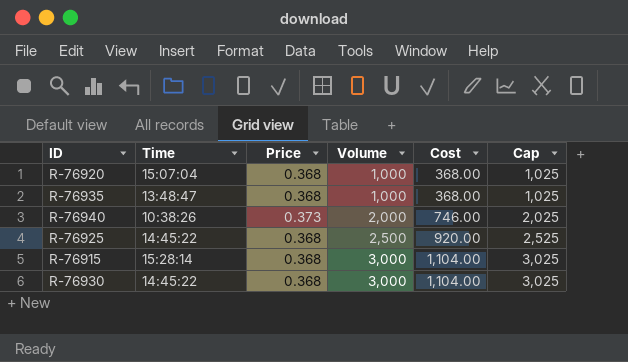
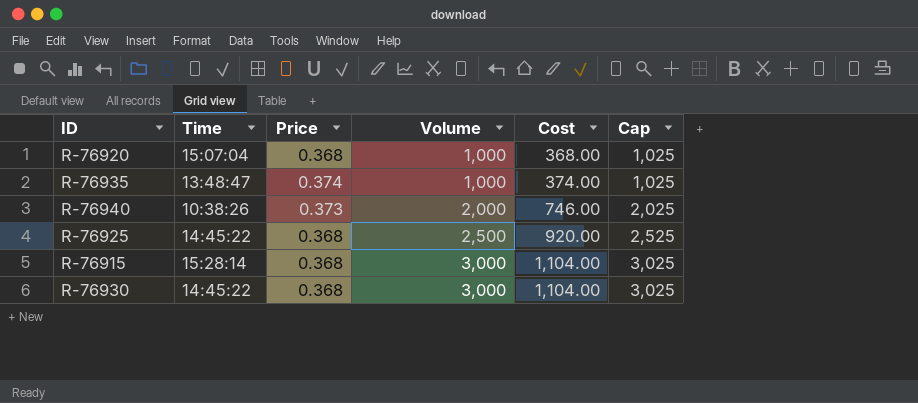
R-76935 | Price: 0.368 -> 0.374
R-76935 | Cost: 368.00 -> 374.00

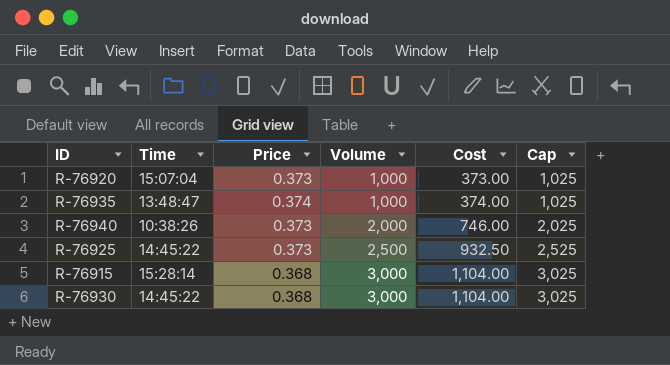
R-76920 | Price: 0.368 -> 0.373
R-76920 | Cost: 368.00 -> 373.00
R-76925 | Price: 0.368 -> 0.373
R-76925 | Cost: 920.00 -> 932.50

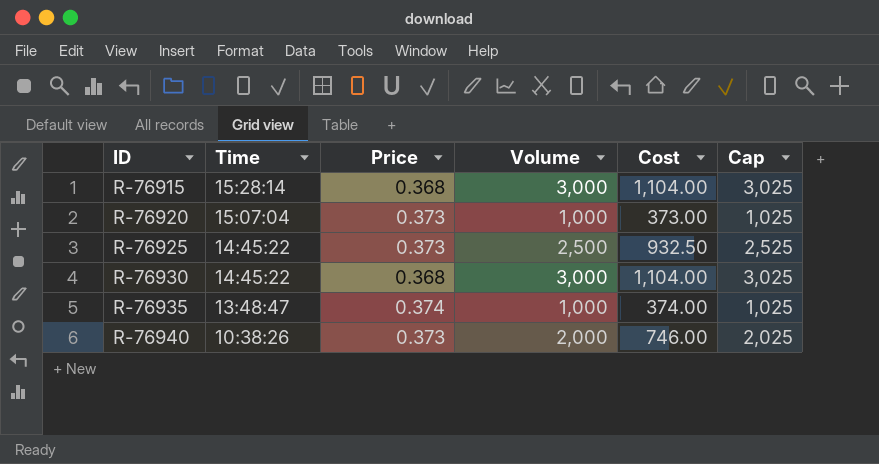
row order: Volume ascending -> ID ascending

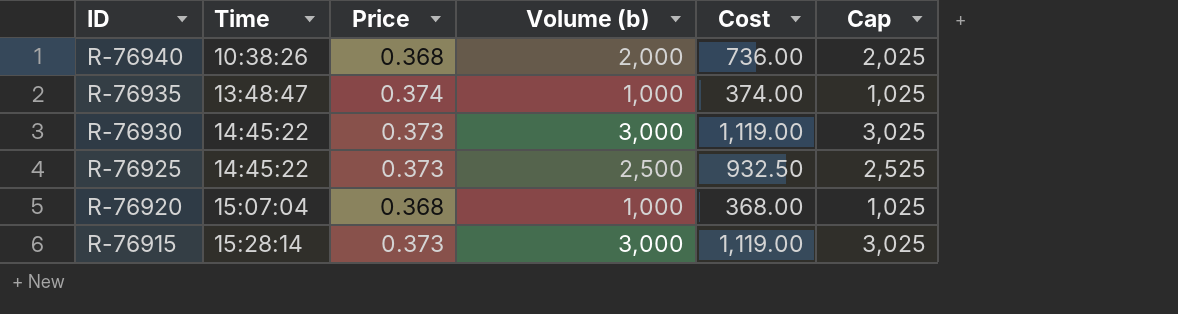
row order: ID ascending -> ID descending
column name: Volume -> Volume (b)
R-76940 | Price: 0.373 -> 0.368
R-76940 | Cost: 746.00 -> 736.00
R-76930 | Price: 0.368 -> 0.373
R-76930 | Cost: 1,104.00 -> 1,119.00
R-76920 | Price: 0.373 -> 0.368
R-76920 | Cost: 373.00 -> 368.00
R-76915 | Price: 0.368 -> 0.373
R-76915 | Cost: 1,104.00 -> 1,119.00

